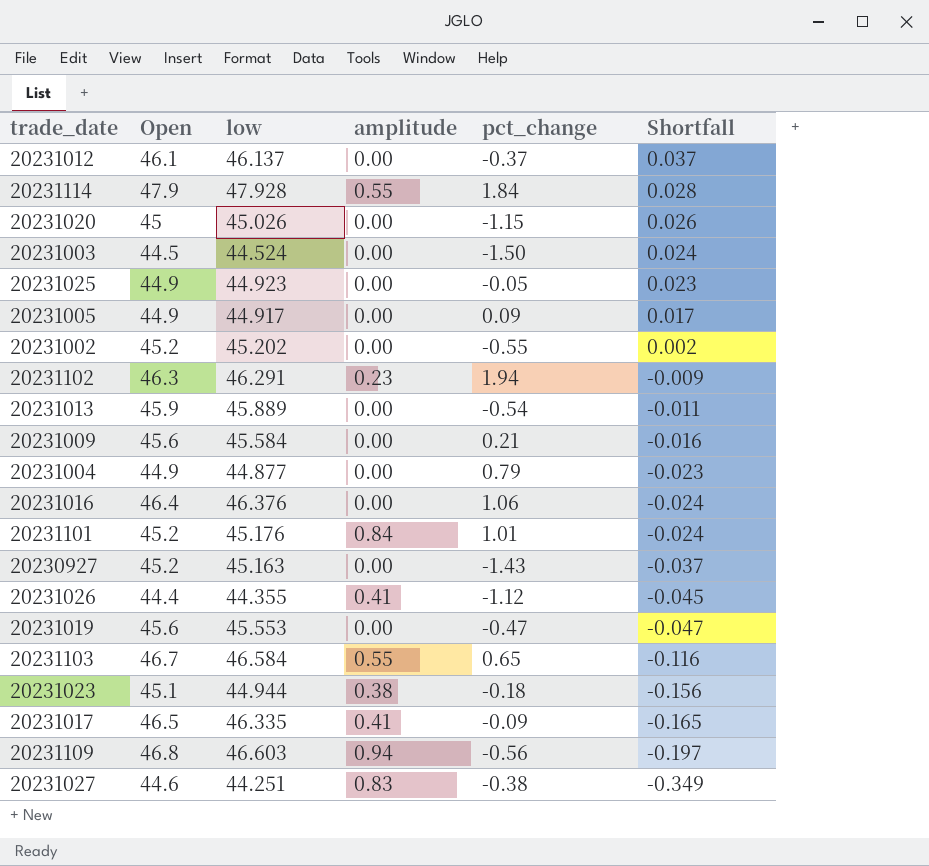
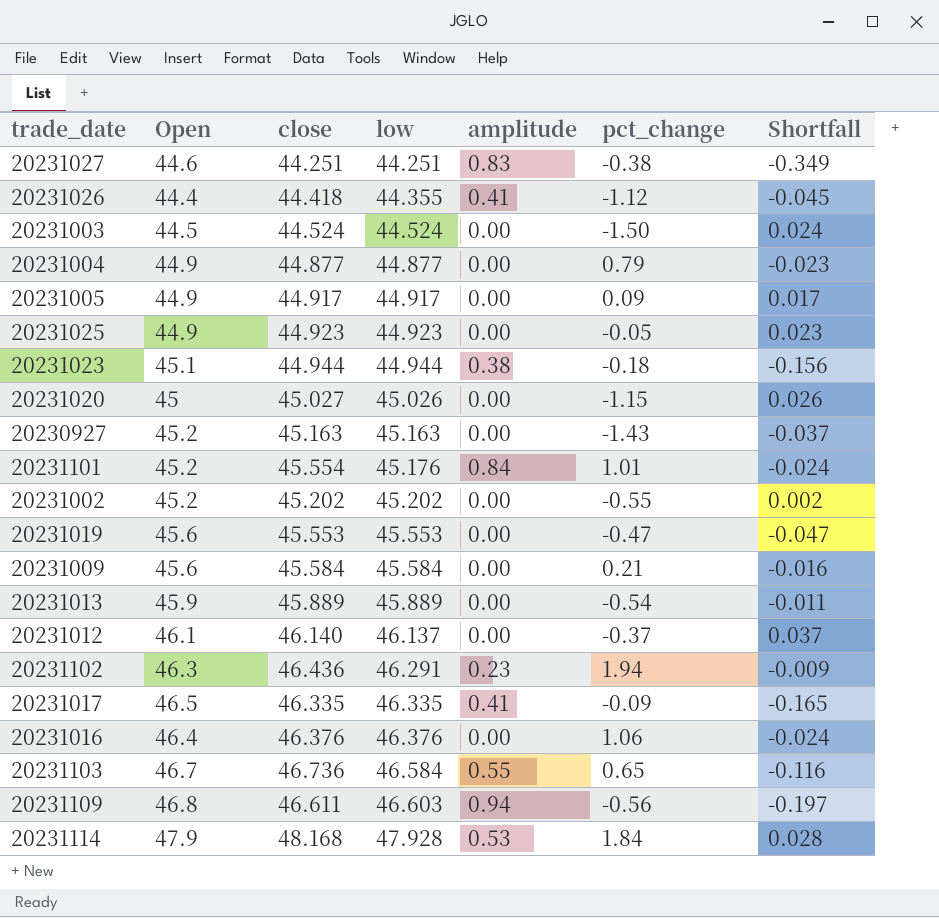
row order: Shortfall descending -> low ascending
column close | position: none -> 3
20231114 | amplitude: 0.55 -> 0.53

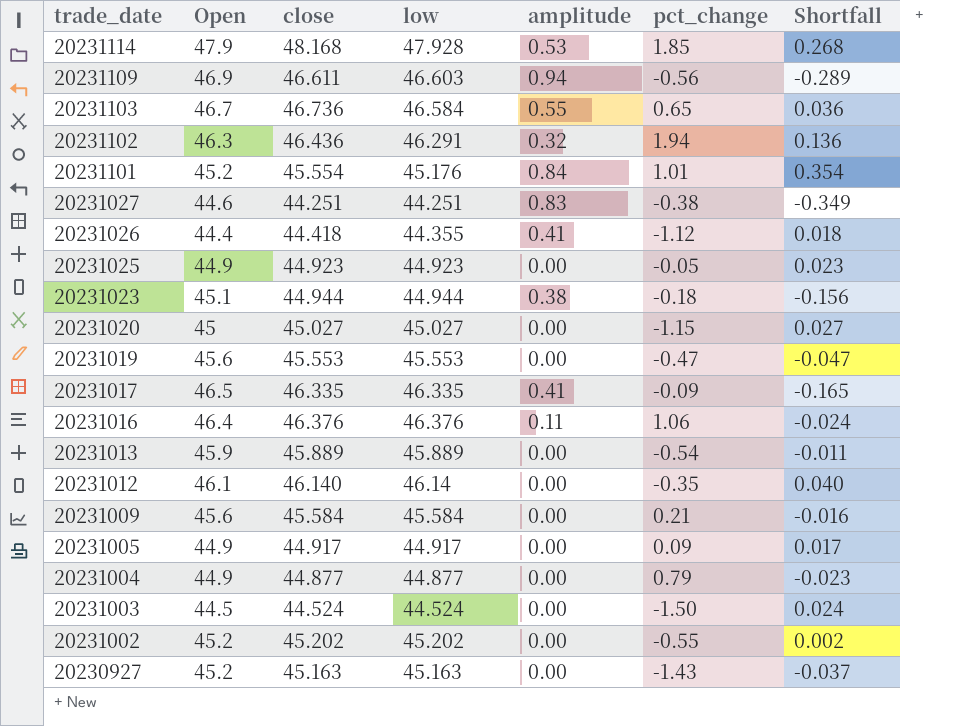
row order: low ascending -> trade_date descending
column Shortfall | formula: [low] - [Open] -> [close] - [Open]
20231114 | pct_change: 1.84 -> 1.85
20231109 | Open: 46.8 -> 46.9
20231102 | amplitude: 0.23 -> 0.32
20231020 | low: 45.026 -> 45.027
20231016 | amplitude: 0.00 -> 0.11
20231012 | low: 46.137 -> 46.14
20231012 | pct_change: -0.37 -> -0.35

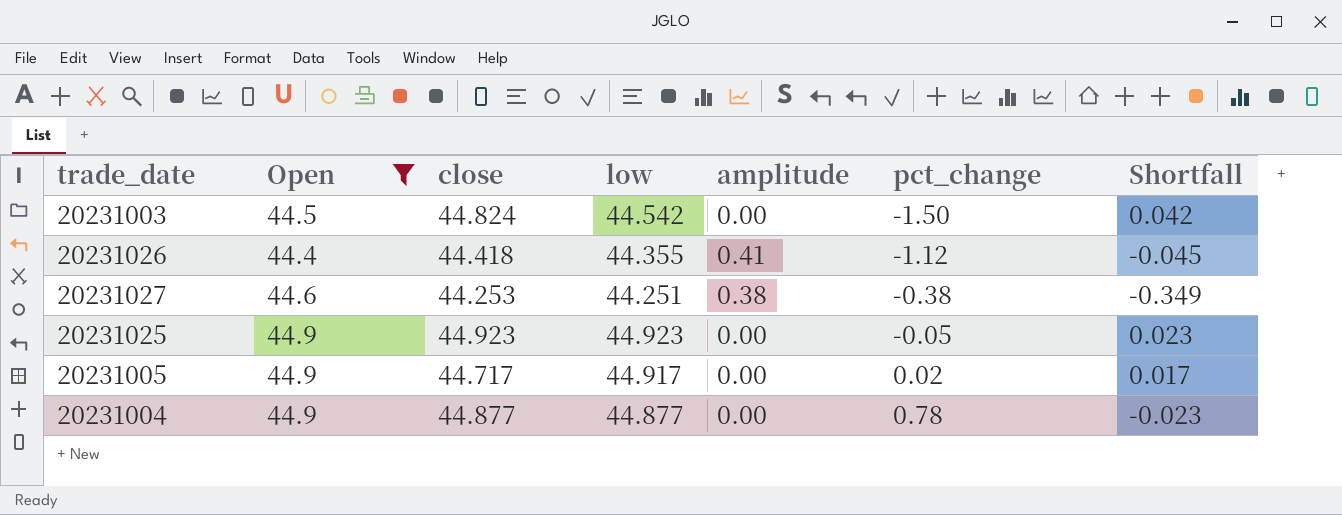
filter: none -> Open <= 44.9
row order: trade_date descending -> pct_change ascending
column Shortfall | formula: [close] - [Open] -> [low] - [Open]
20231003 | close: 44.524 -> 44.824
20231003 | low: 44.524 -> 44.542
20231027 | close: 44.251 -> 44.253
20231027 | amplitude: 0.83 -> 0.38
20231005 | close: 44.917 -> 44.717
20231005 | pct_change: 0.09 -> 0.02
20231004 | pct_change: 0.79 -> 0.78

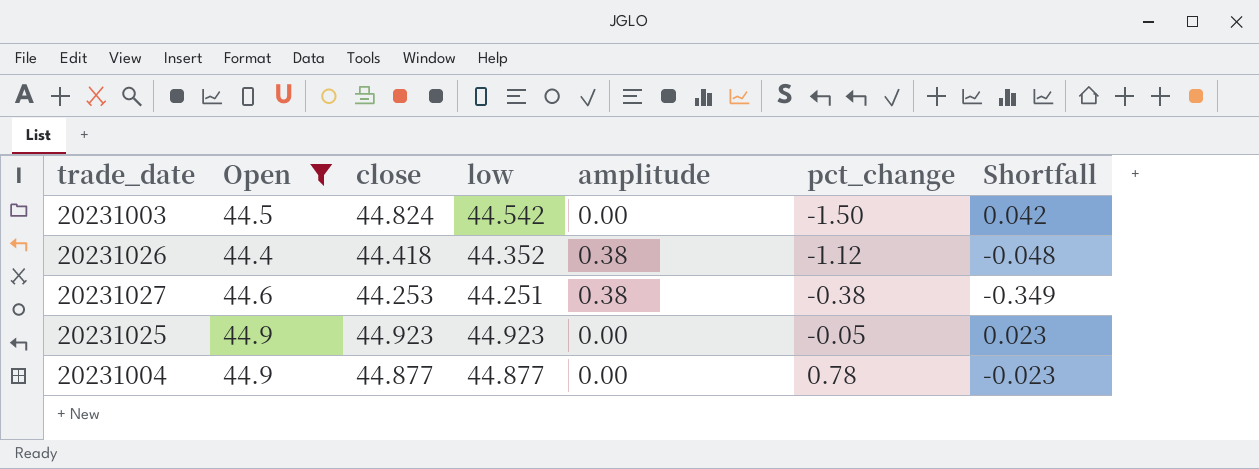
row 20231005: 44.9 | 44.717 | 44.917 | 0.00 | 0.02 | 0.017 -> none
20231026 | low: 44.355 -> 44.352
20231026 | amplitude: 0.41 -> 0.38
20231026 | Shortfall: -0.045 -> -0.048

